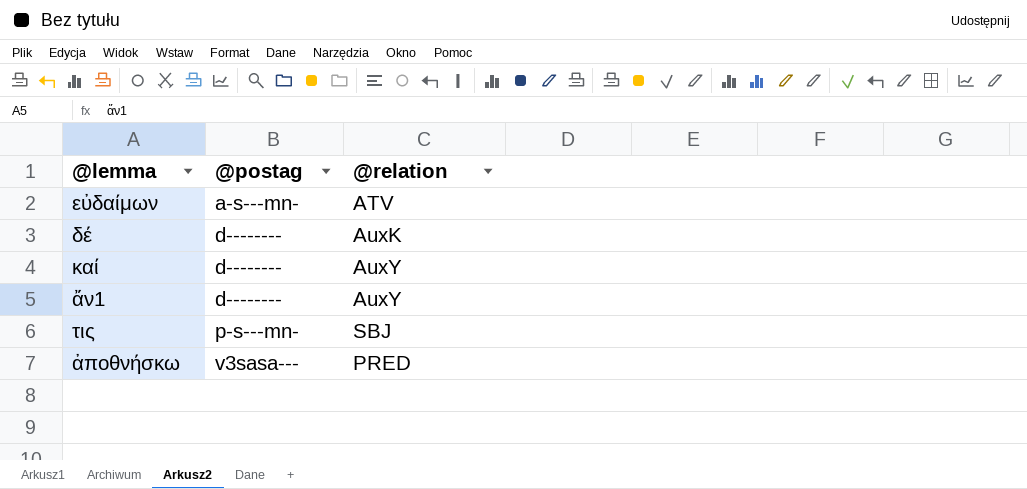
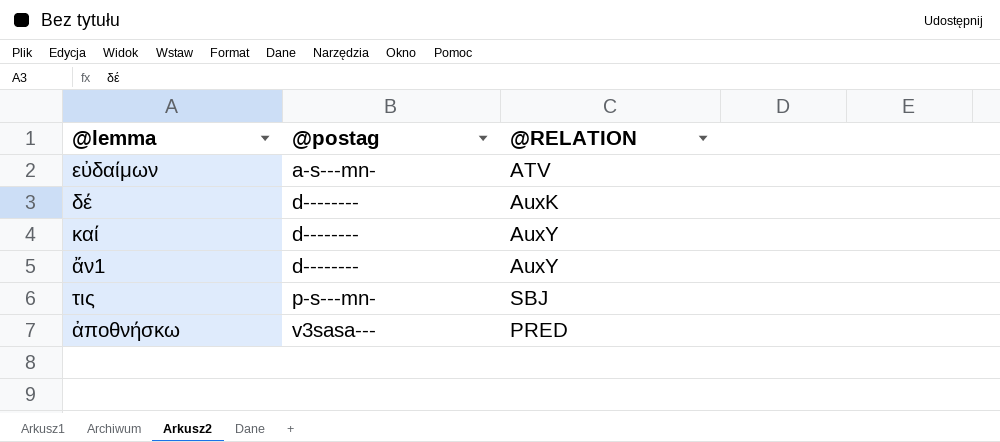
column name: @relation -> @RELATION

